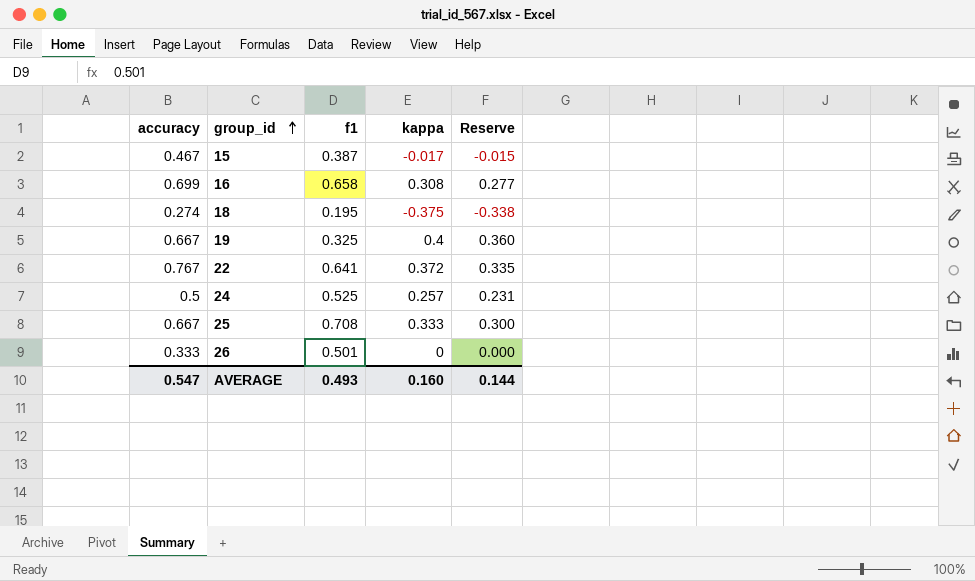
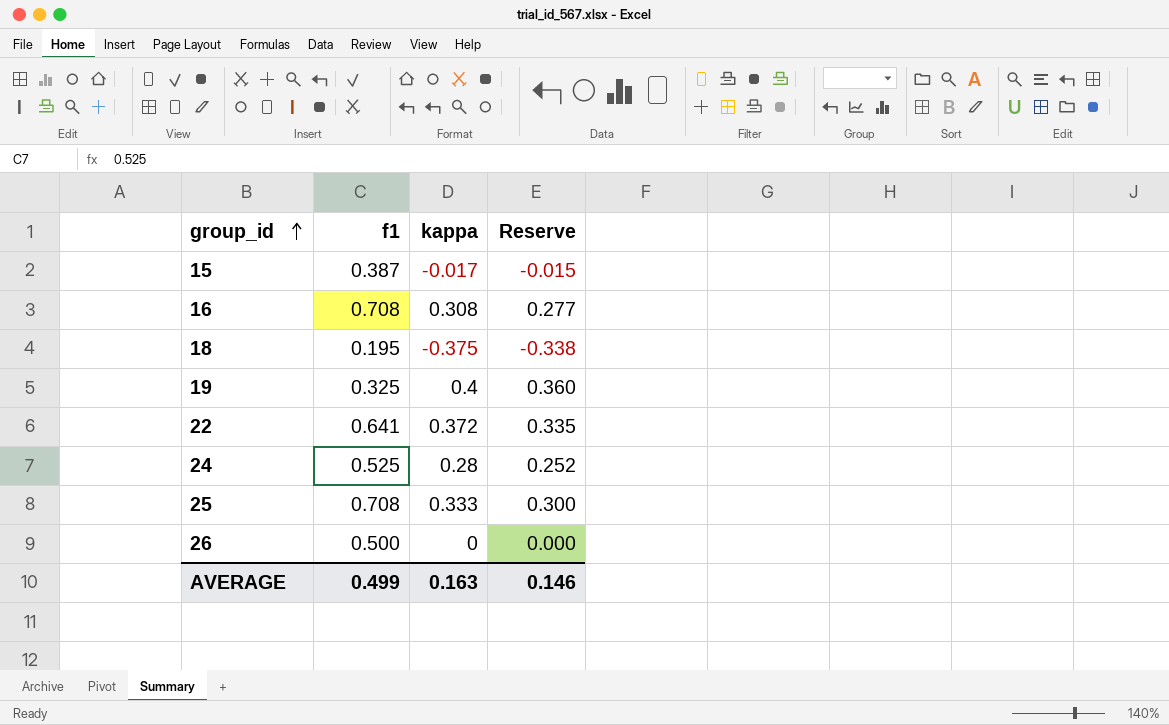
column accuracy | position: 1 -> none
16 | f1: 0.658 -> 0.708
24 | kappa: 0.257 -> 0.28
24 | Reserve: 0.231 -> 0.252
26 | f1: 0.501 -> 0.500
AVERAGE | f1: 0.493 -> 0.499
AVERAGE | kappa: 0.160 -> 0.163
AVERAGE | Reserve: 0.144 -> 0.146

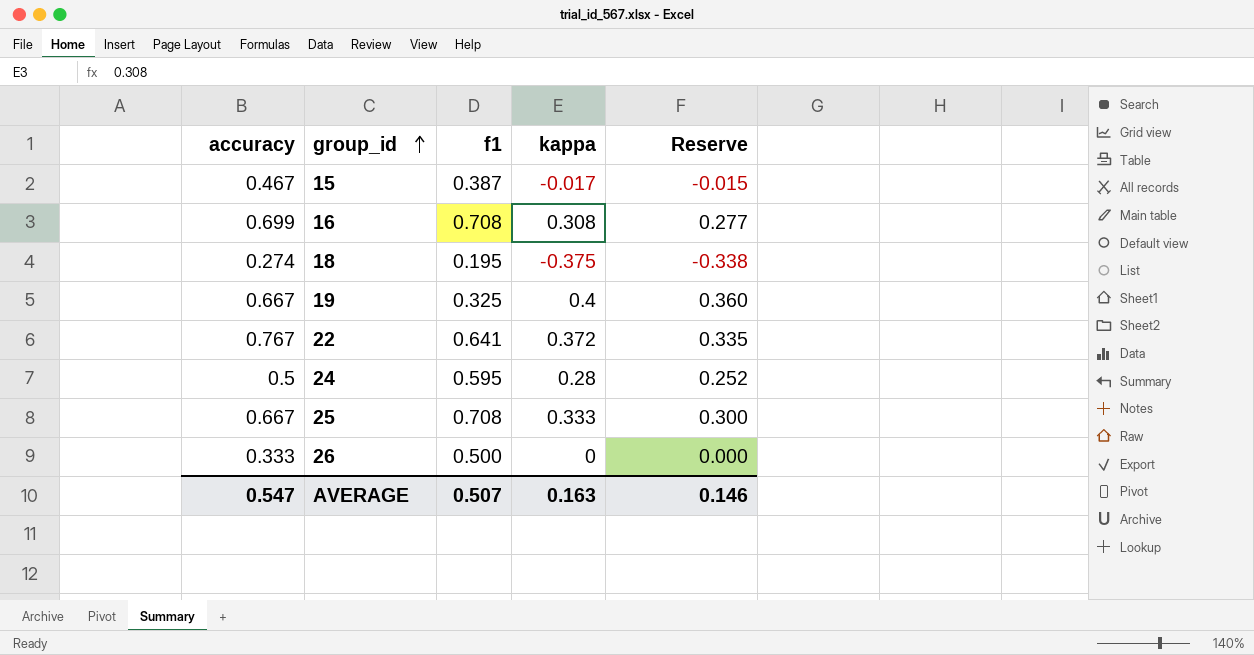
column accuracy | position: none -> 1
24 | f1: 0.525 -> 0.595
AVERAGE | f1: 0.499 -> 0.507

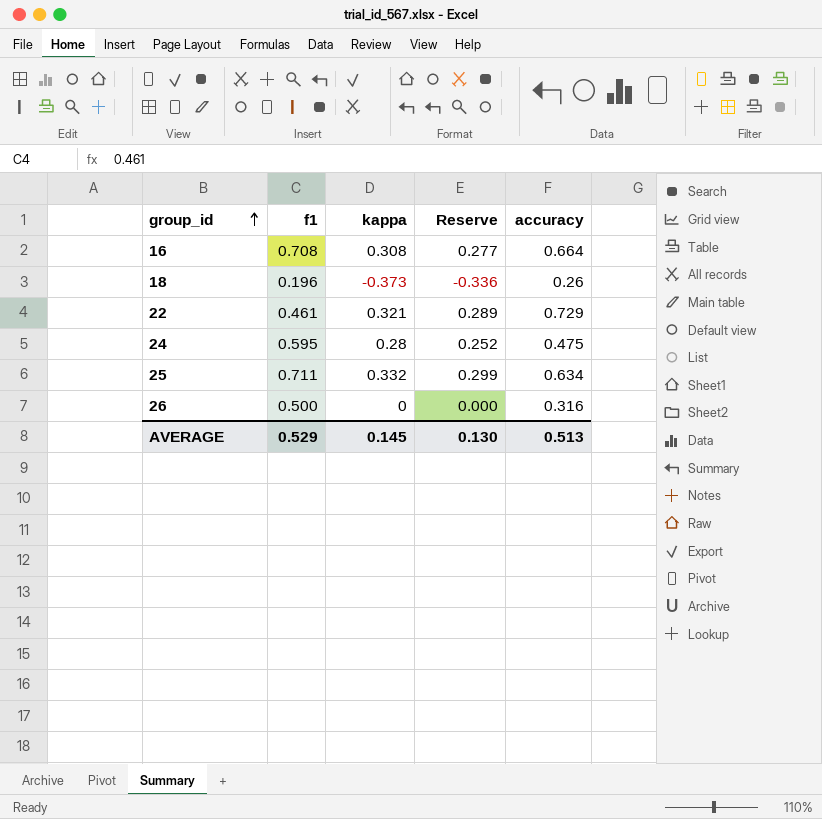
column accuracy | position: 1 -> 5
row 15: 0.467 | 0.387 | -0.017 | -0.015 -> none
row 19: 0.667 | 0.325 | 0.4 | 0.360 -> none
16 | accuracy: 0.699 -> 0.664
18 | f1: 0.195 -> 0.196
18 | kappa: -0.375 -> -0.373
18 | Reserve: -0.338 -> -0.336
18 | accuracy: 0.274 -> 0.26
22 | f1: 0.641 -> 0.461
22 | kappa: 0.372 -> 0.321
22 | Reserve: 0.335 -> 0.289
22 | accuracy: 0.767 -> 0.729
24 | accuracy: 0.5 -> 0.475
25 | f1: 0.708 -> 0.711
25 | kappa: 0.333 -> 0.332
25 | Reserve: 0.300 -> 0.299
25 | accuracy: 0.667 -> 0.634
26 | accuracy: 0.333 -> 0.316
AVERAGE | f1: 0.507 -> 0.529
AVERAGE | kappa: 0.163 -> 0.145
AVERAGE | Reserve: 0.146 -> 0.130
AVERAGE | accuracy: 0.547 -> 0.513

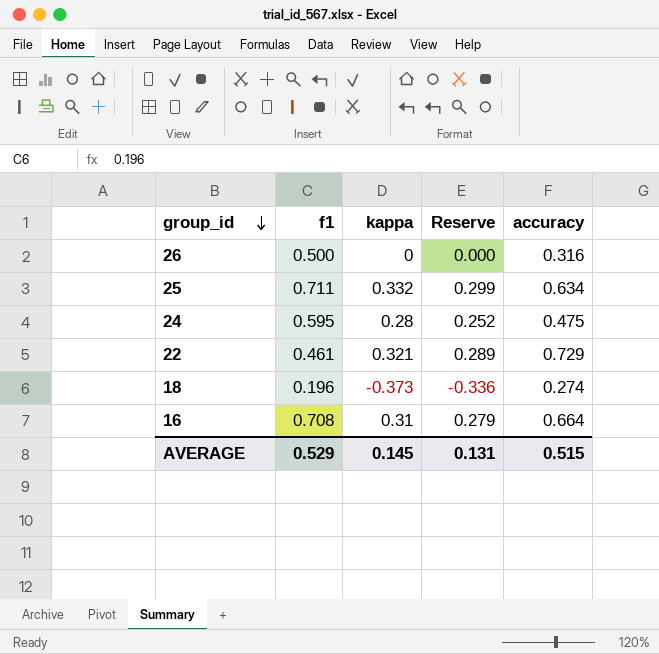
row order: group_id ascending -> group_id descending
18 | accuracy: 0.26 -> 0.274
16 | kappa: 0.308 -> 0.31
16 | Reserve: 0.277 -> 0.279
AVERAGE | Reserve: 0.130 -> 0.131
AVERAGE | accuracy: 0.513 -> 0.515

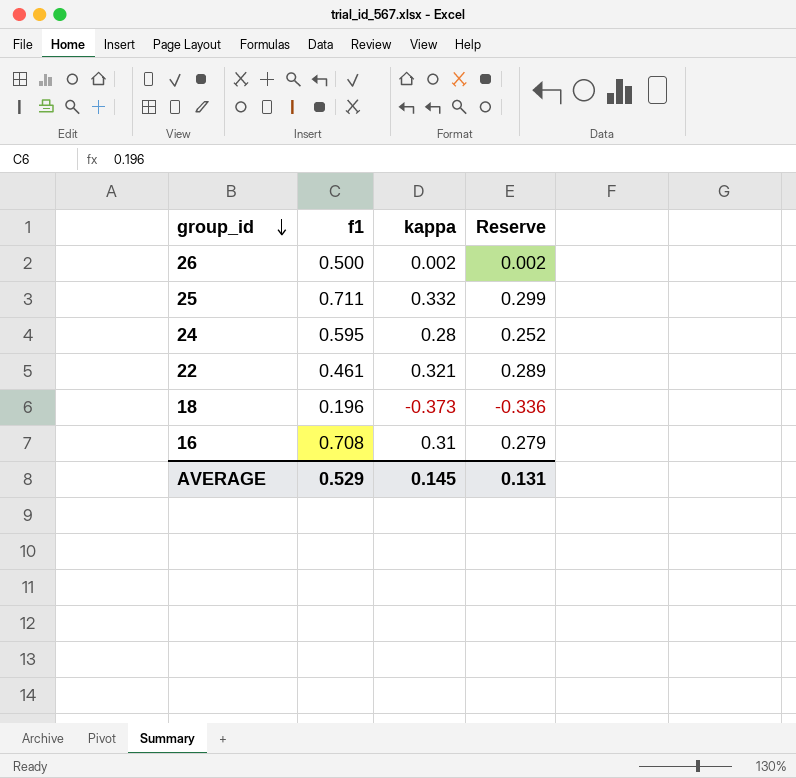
column accuracy | position: 5 -> none
26 | kappa: 0 -> 0.002
26 | Reserve: 0.000 -> 0.002

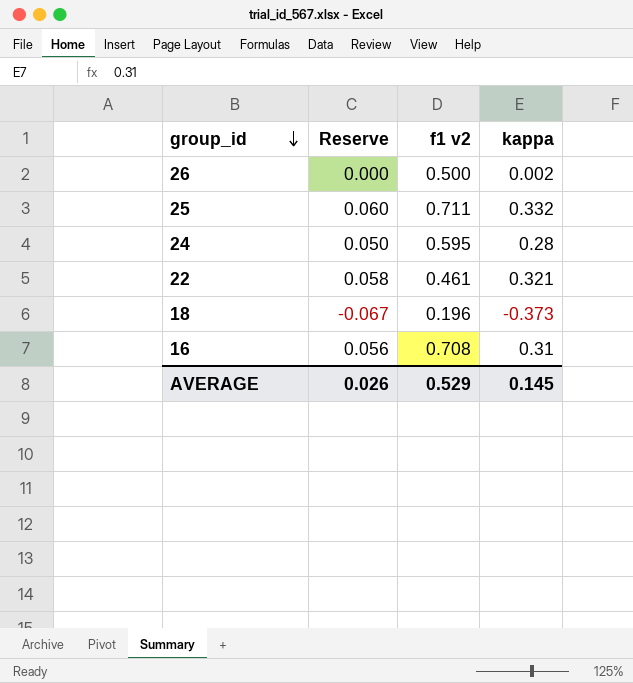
column Reserve | formula: [kappa] * 0.9 -> [kappa] * 0.18
column Reserve | position: 4 -> 2
column name: f1 -> f1 v2
AVERAGE | Reserve: 0.131 -> 0.026

